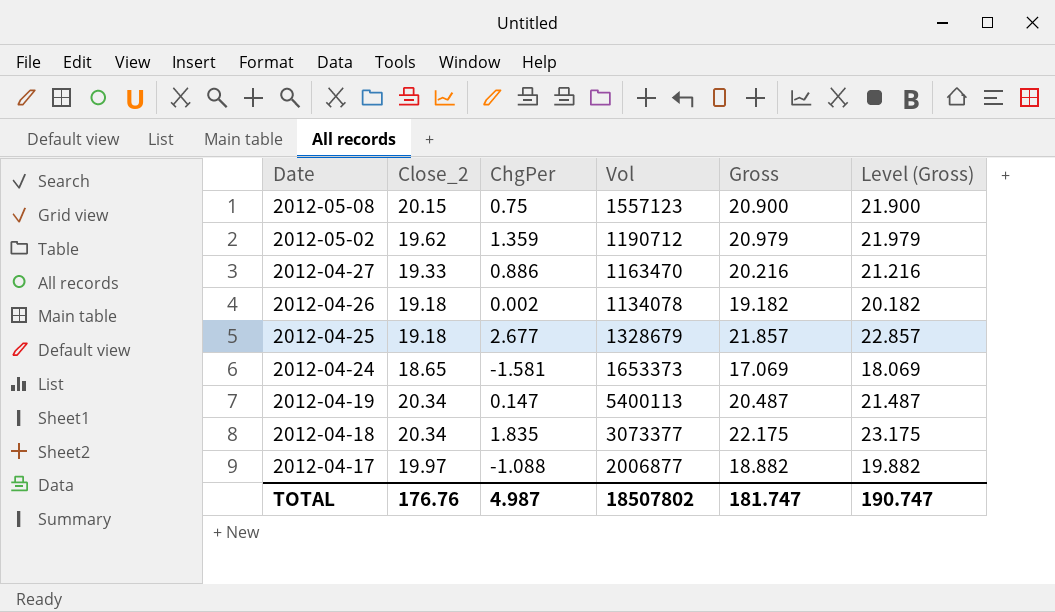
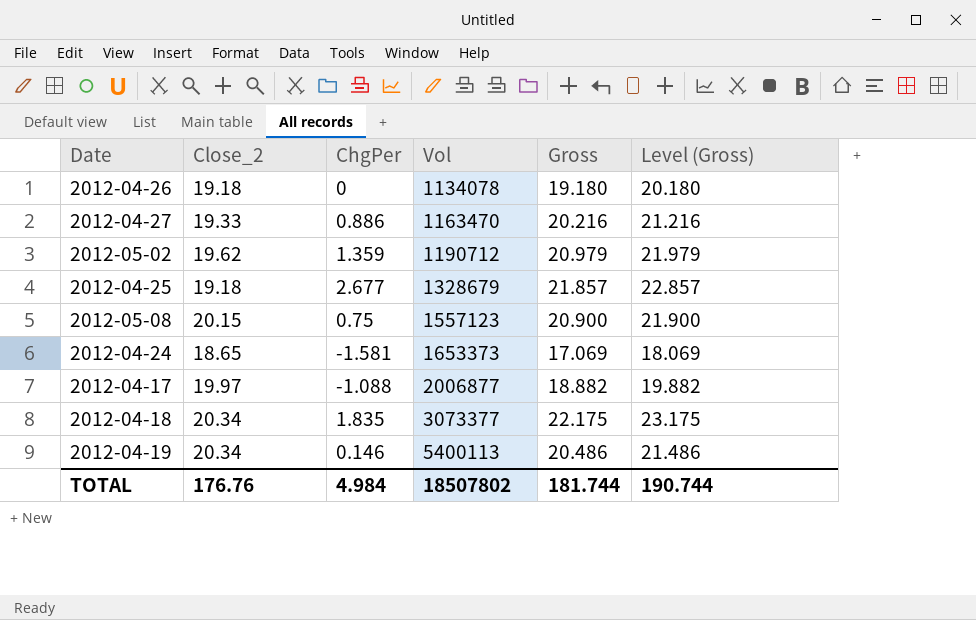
row order: Date descending -> Vol ascending
2012-04-26 | ChgPer: 0.002 -> 0
2012-04-26 | Gross: 19.182 -> 19.180
2012-04-26 | Level (Gross): 20.182 -> 20.180
2012-04-19 | ChgPer: 0.147 -> 0.146
2012-04-19 | Gross: 20.487 -> 20.486
2012-04-19 | Level (Gross): 21.487 -> 21.486
TOTAL | ChgPer: 4.987 -> 4.984
TOTAL | Gross: 181.747 -> 181.744
TOTAL | Level (Gross): 190.747 -> 190.744

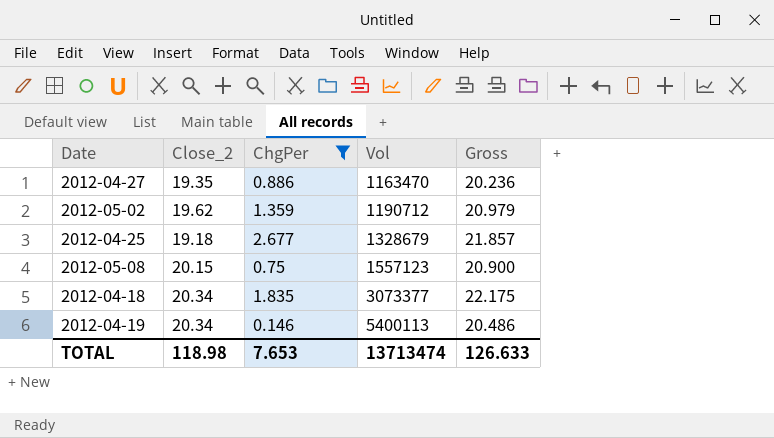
filter: none -> ChgPer >= 0.146
column Level (Gross) | formula: [Gross] + 1 -> none
2012-04-27 | Close_2: 19.33 -> 19.35
2012-04-27 | Gross: 20.216 -> 20.236
TOTAL | Close_2: 176.76 -> 118.98
TOTAL | ChgPer: 4.984 -> 7.653
TOTAL | Vol: 18507802 -> 13713474
TOTAL | Gross: 181.744 -> 126.633

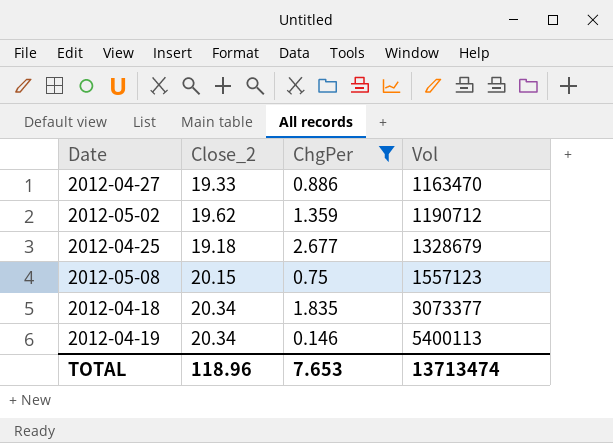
column Gross | formula: [Close_2] + [ChgPer] -> none
2012-04-27 | Close_2: 19.35 -> 19.33
TOTAL | Close_2: 118.98 -> 118.96

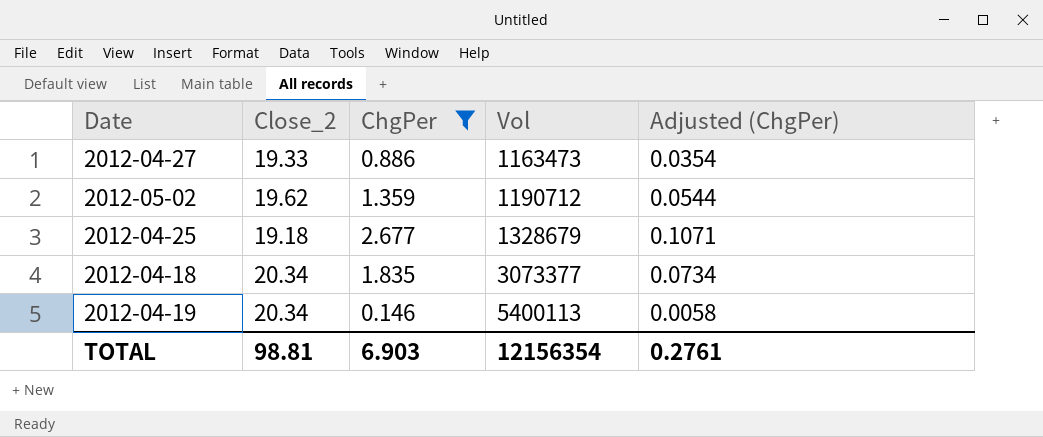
column Adjusted (ChgPer) | formula: none -> [ChgPer] * 0.04
row 2012-05-08: 20.15 | 0.75 | 1557123 -> none
2012-04-27 | Vol: 1163470 -> 1163473
TOTAL | Close_2: 118.96 -> 98.81
TOTAL | ChgPer: 7.653 -> 6.903
TOTAL | Vol: 13713474 -> 12156354

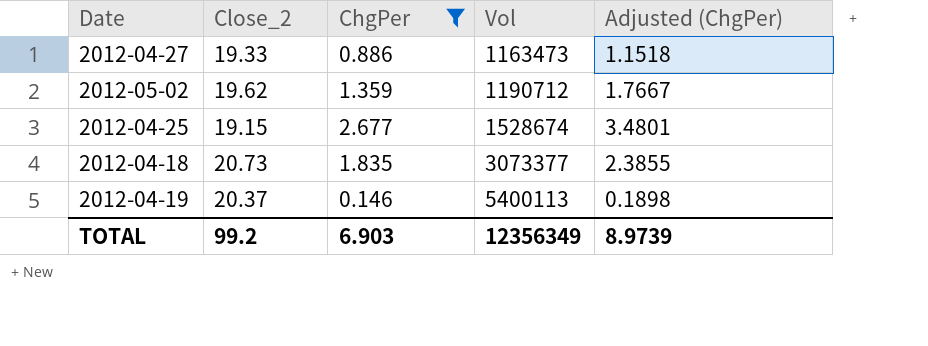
column Adjusted (ChgPer) | formula: [ChgPer] * 0.04 -> [ChgPer] * 1.3
2012-04-25 | Close_2: 19.18 -> 19.15
2012-04-25 | Vol: 1328679 -> 1528674
2012-04-18 | Close_2: 20.34 -> 20.73
2012-04-19 | Close_2: 20.34 -> 20.37
TOTAL | Close_2: 98.81 -> 99.2
TOTAL | Vol: 12156354 -> 12356349
TOTAL | Adjusted (ChgPer): 0.2761 -> 8.9739

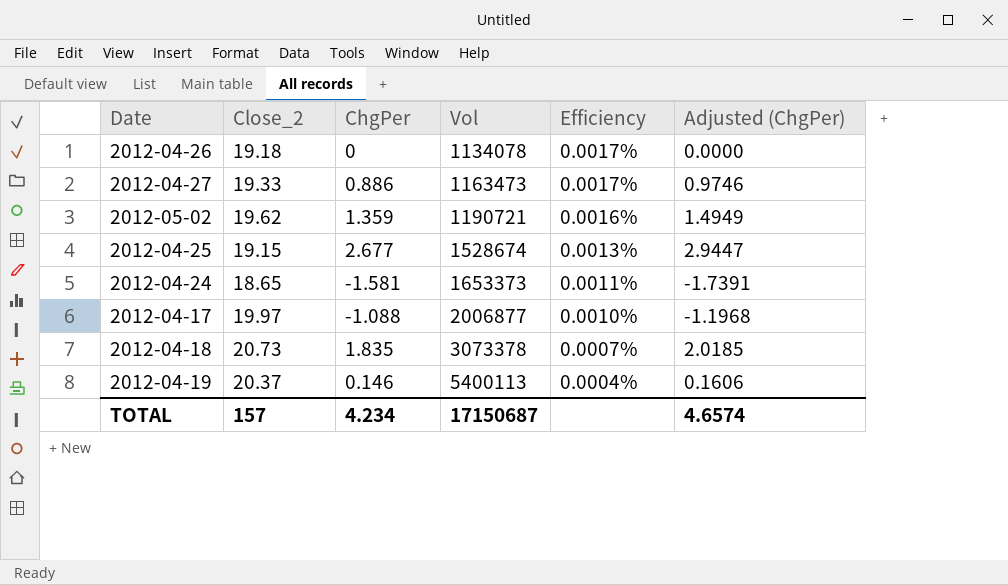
filter: ChgPer >= 0.146 -> none
column Efficiency | formula: none -> [Close_2] / [Vol]
column Adjusted (ChgPer) | formula: [ChgPer] * 1.3 -> [ChgPer] * 1.1
2012-05-02 | Vol: 1190712 -> 1190721
2012-04-18 | Vol: 3073377 -> 3073378
TOTAL | Close_2: 99.2 -> 157
TOTAL | ChgPer: 6.903 -> 4.234
TOTAL | Vol: 12356349 -> 17150687
TOTAL | Adjusted (ChgPer): 8.9739 -> 4.6574

